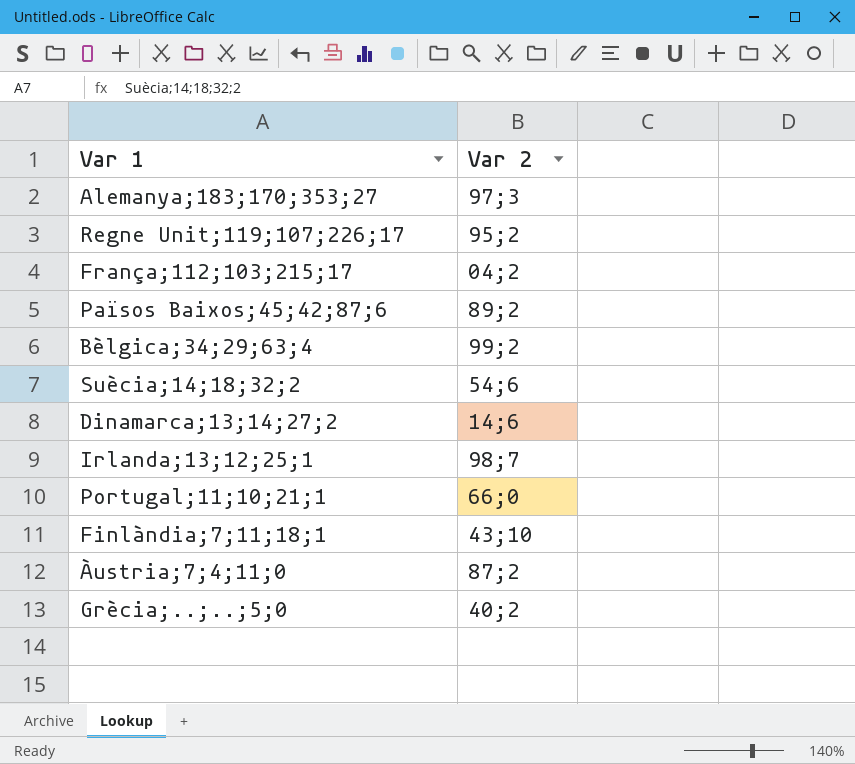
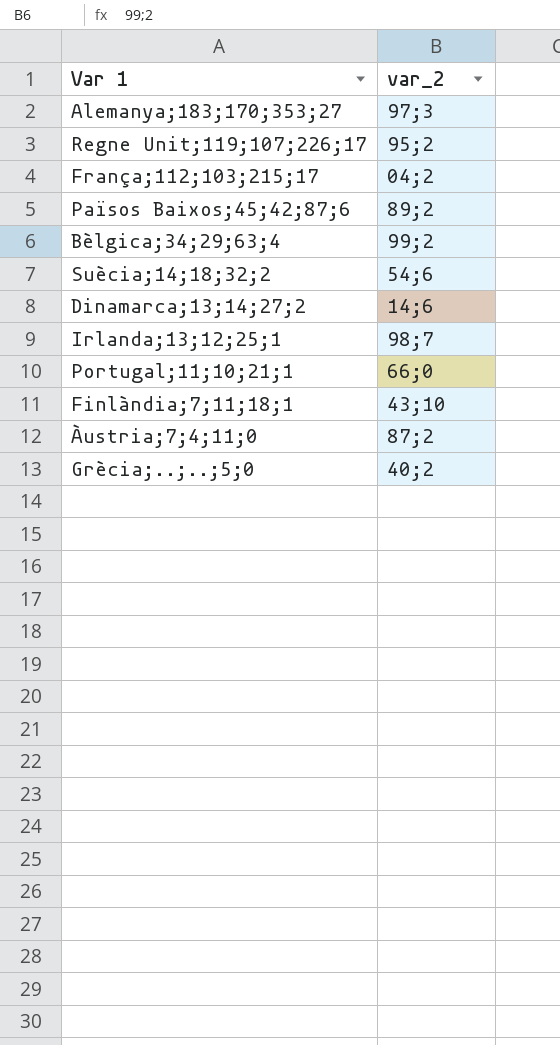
column name: Var 2 -> var_2

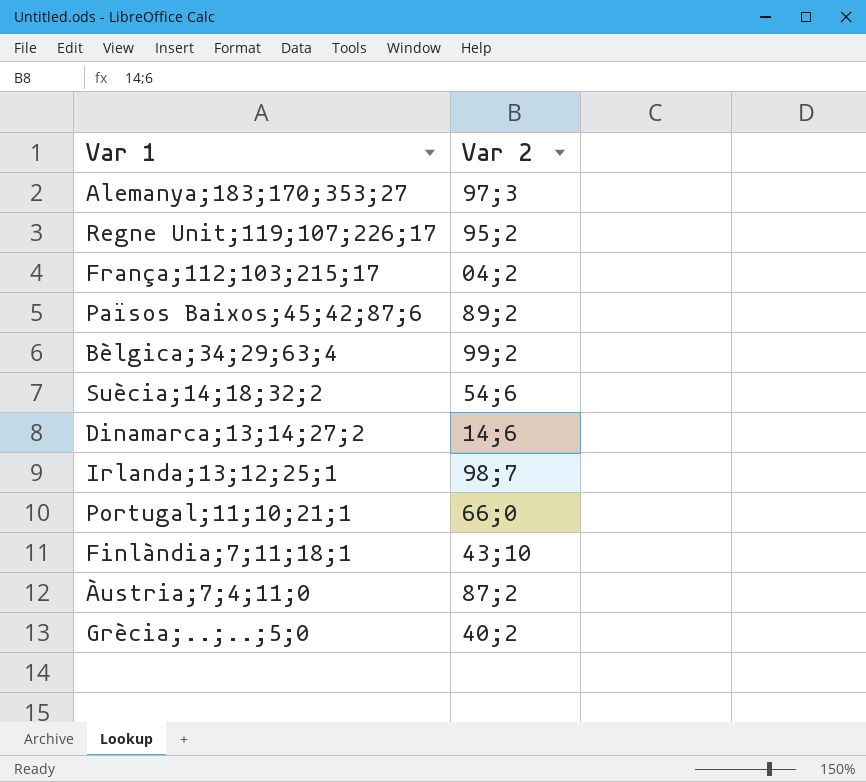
column name: var_2 -> Var 2

